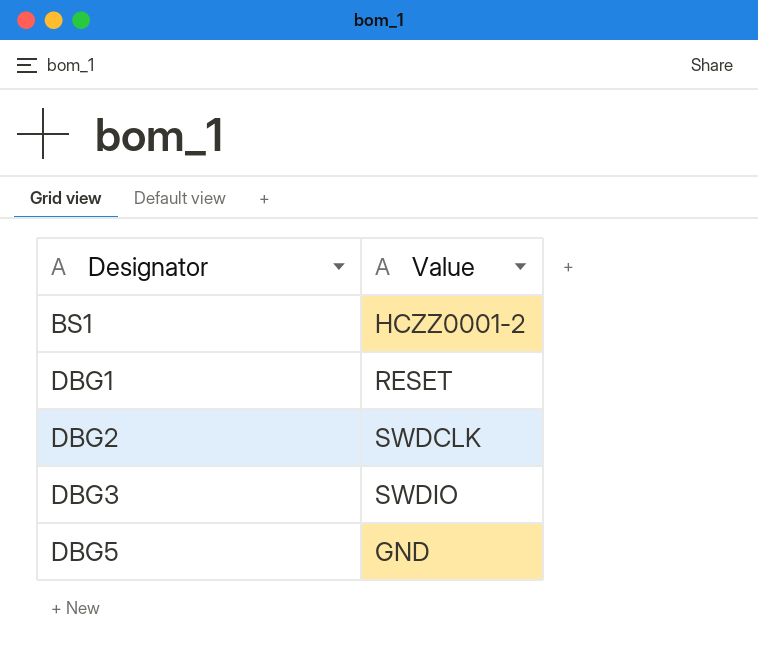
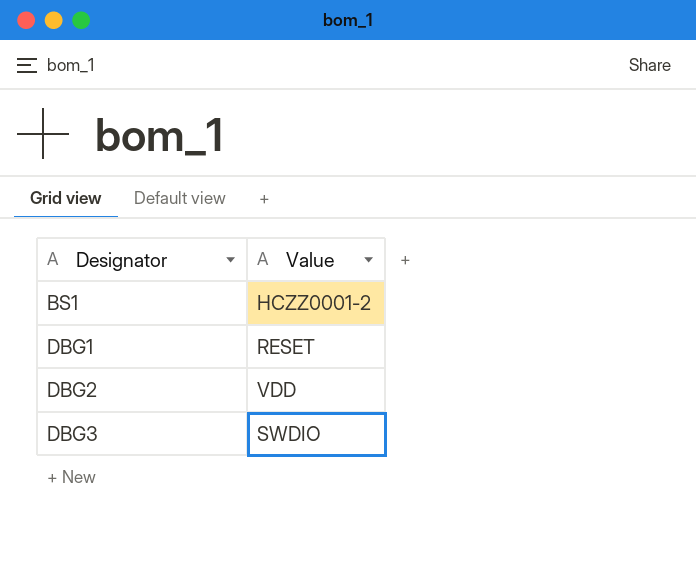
row DBG5: GND -> none
DBG2 | Value: SWDCLK -> VDD

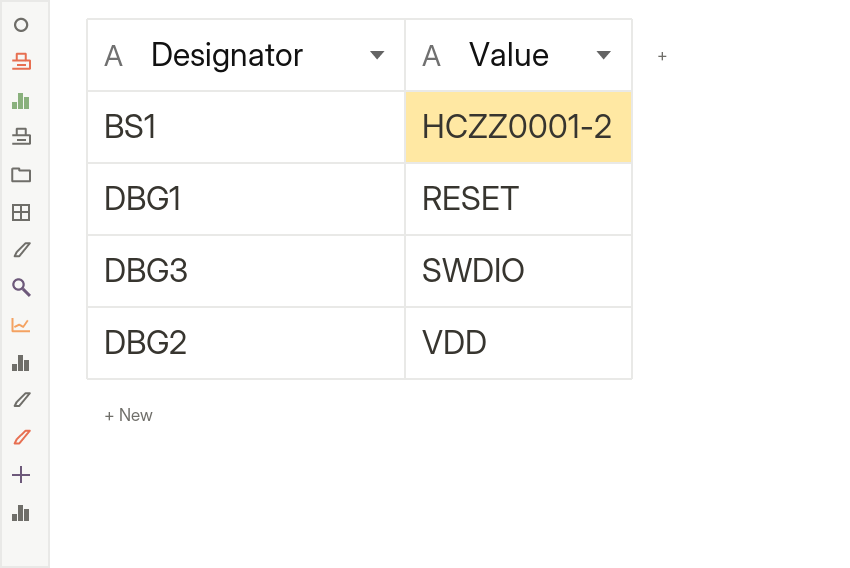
row order: Designator ascending -> Value ascending

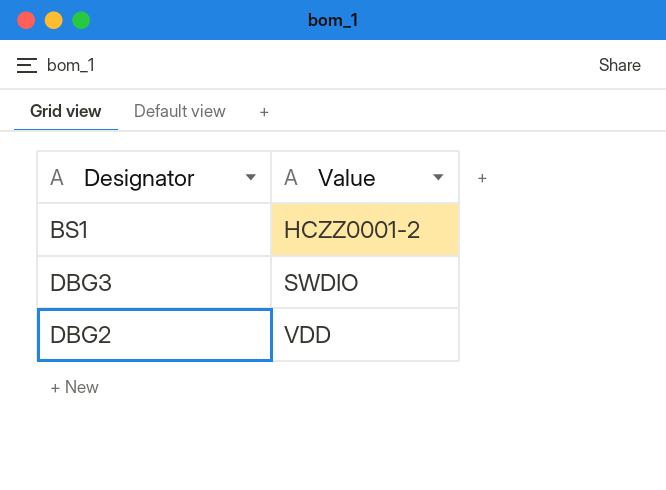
row DBG1: RESET -> none

